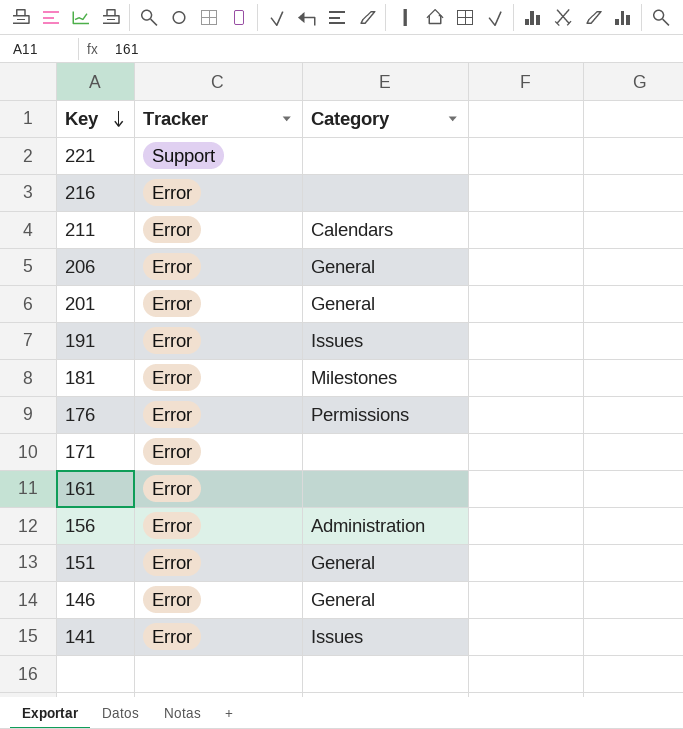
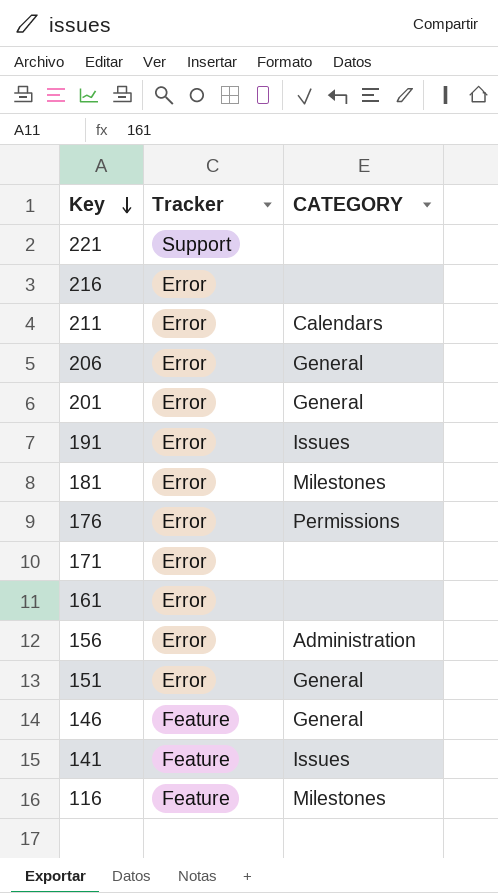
column name: Category -> CATEGORY
146 | Tracker: Error -> Feature
141 | Tracker: Error -> Feature
row 116: none -> Feature | Milestones

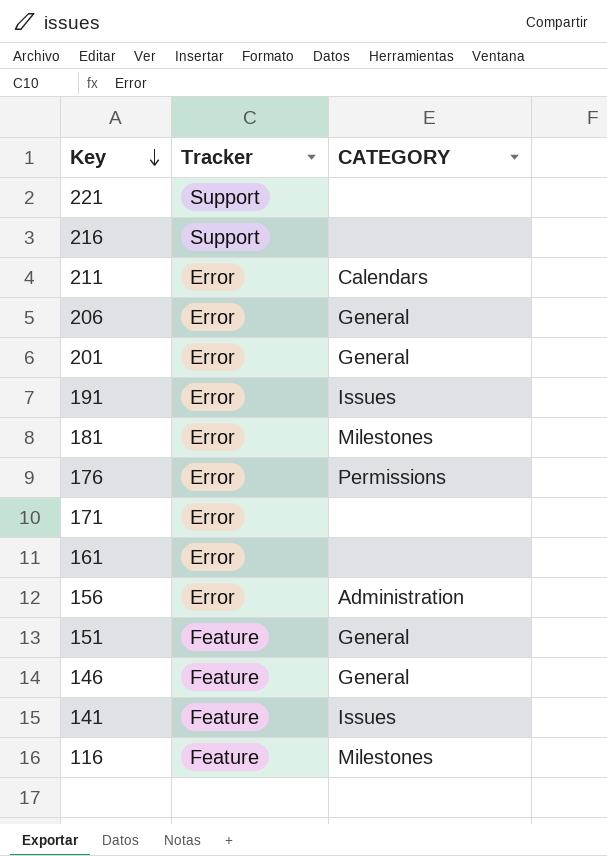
216 | Tracker: Error -> Support
151 | Tracker: Error -> Feature

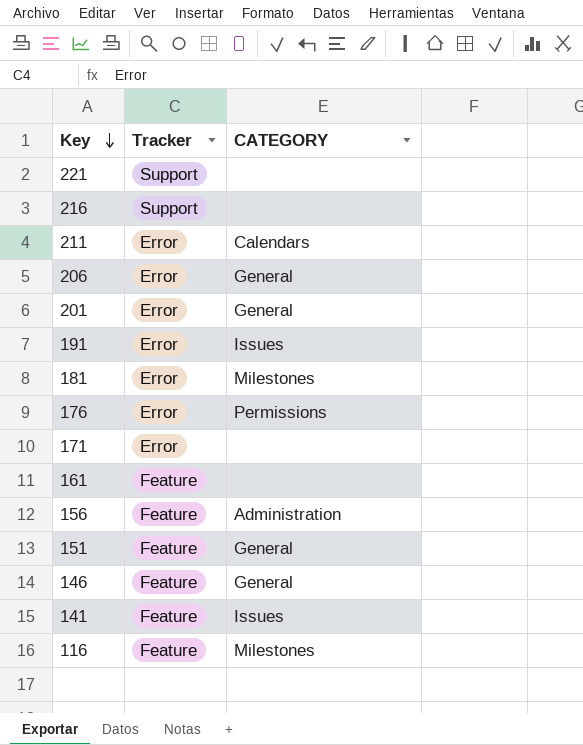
161 | Tracker: Error -> Feature
156 | Tracker: Error -> Feature

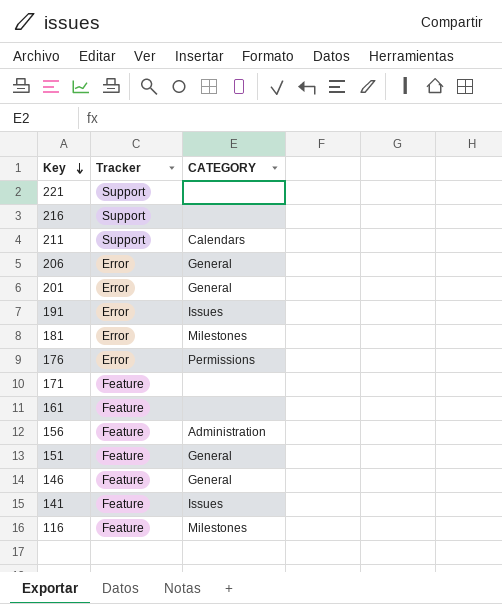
211 | Tracker: Error -> Support
171 | Tracker: Error -> Feature

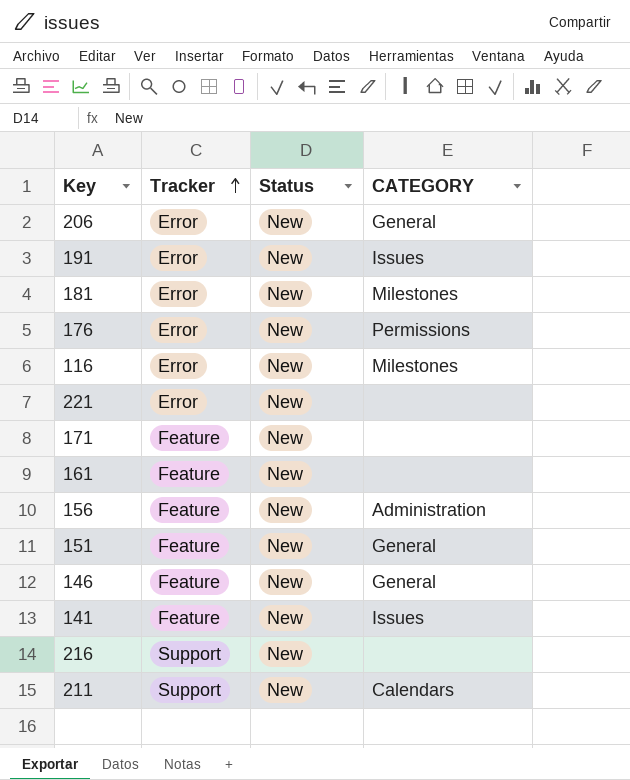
row order: Key descending -> Tracker ascending
column Status | position: none -> 3
row 201: Error | General -> none
116 | Tracker: Feature -> Error
221 | Tracker: Support -> Error

